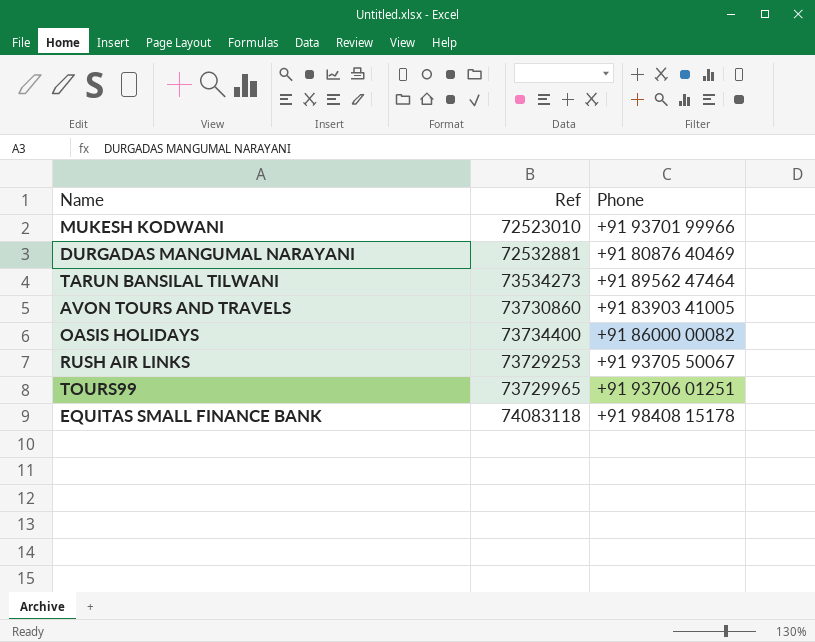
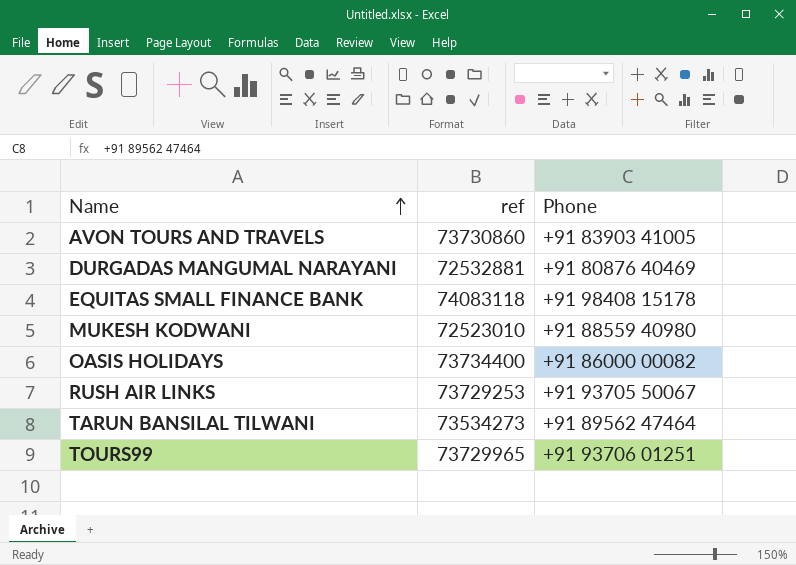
row order: none -> Name ascending
column name: Ref -> ref
MUKESH KODWANI | Phone: +91 93701 99966 -> +91 88559 40980

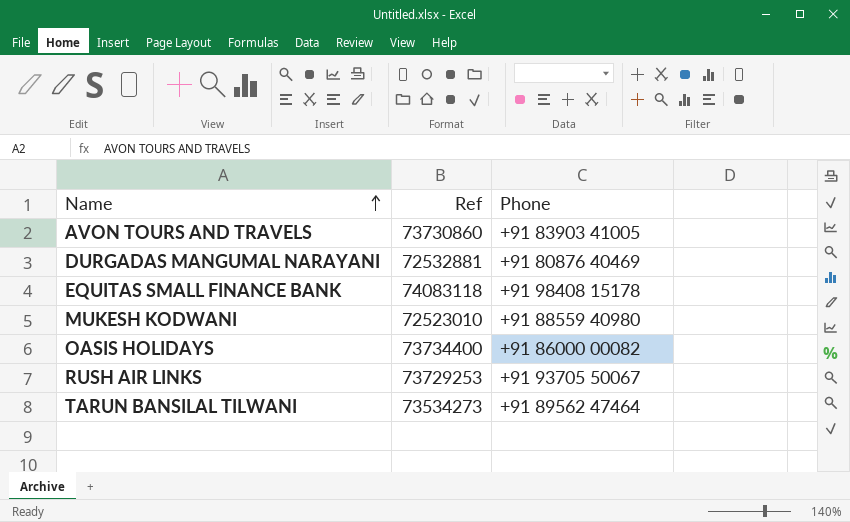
column name: ref -> Ref
row TOURS99: 73729965 | +91 93706 01251 -> none

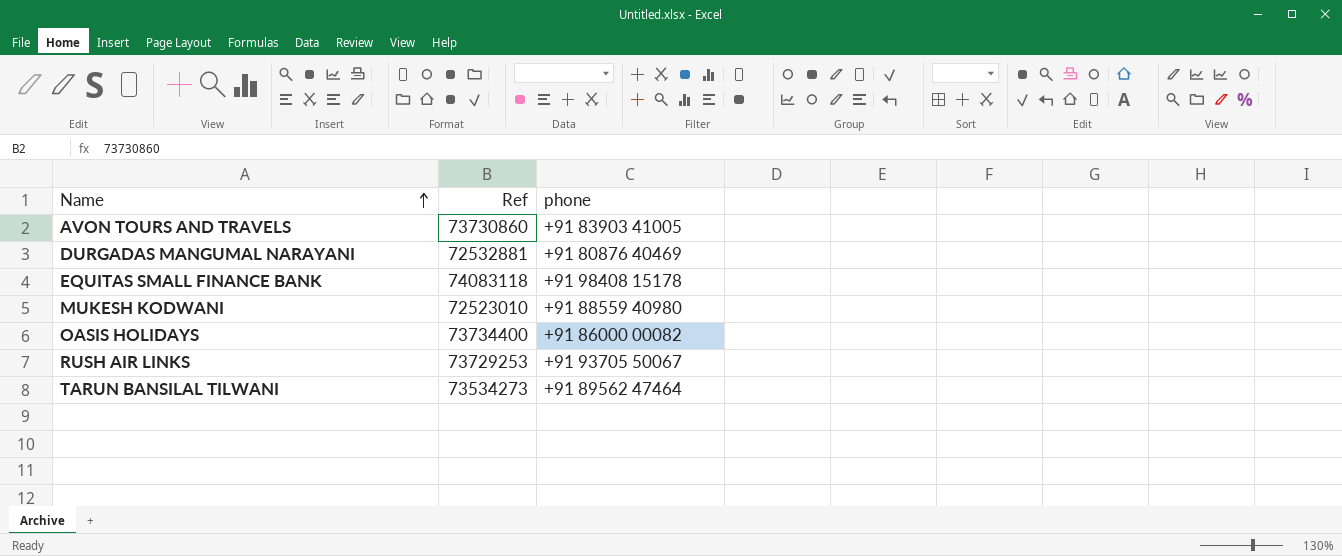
column name: Phone -> phone

